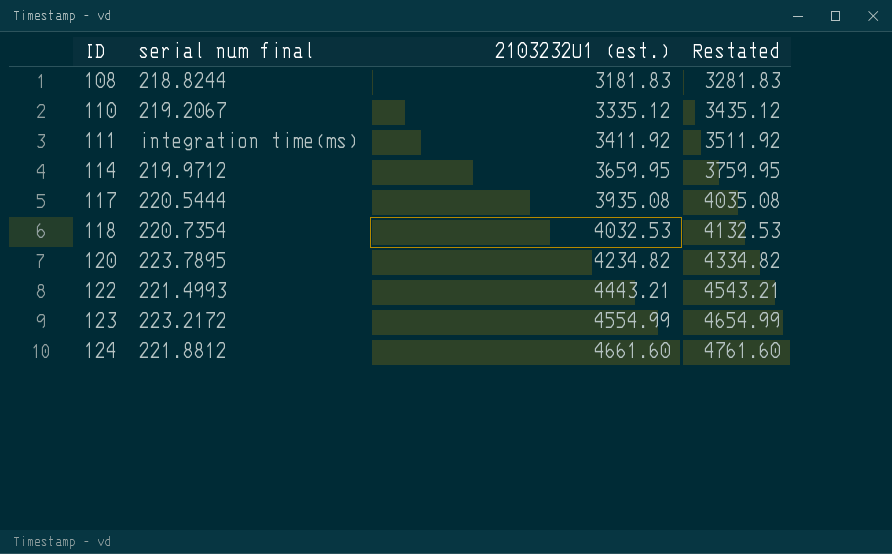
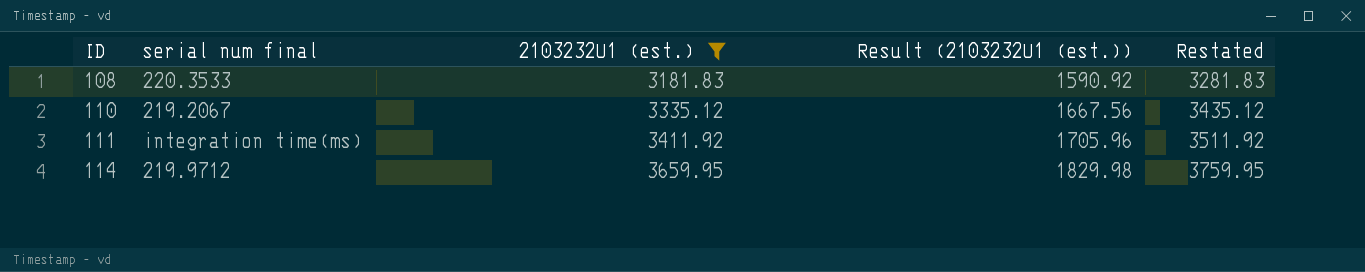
filter: none -> 2103232U1 (est.) <= 3659.95
column Result (2103232U1 (est.)) | formula: none -> [2103232U1 (est.)] * 0.5
108 | serial num final: 218.8244 -> 220.3533

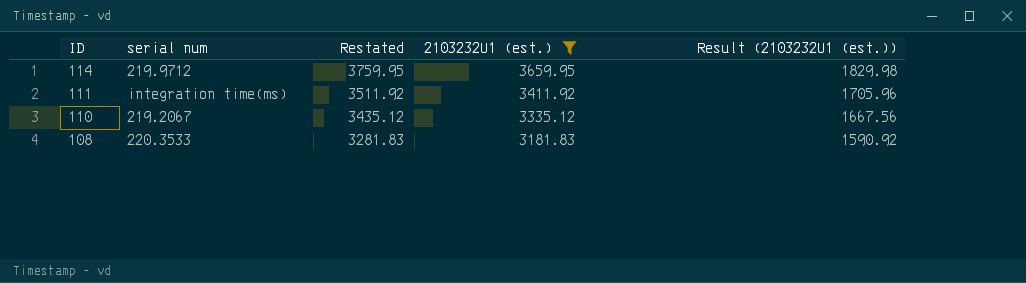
row order: ID ascending -> ID descending
column name: serial num final -> serial num
column Restated | position: 5 -> 3

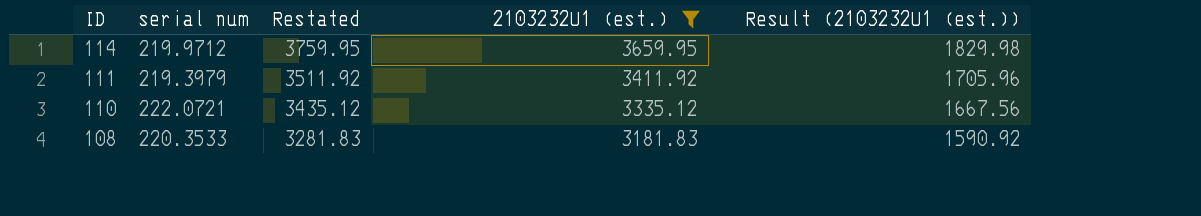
111 | serial num: integration time(ms) -> 219.3979
110 | serial num: 219.2067 -> 222.0721

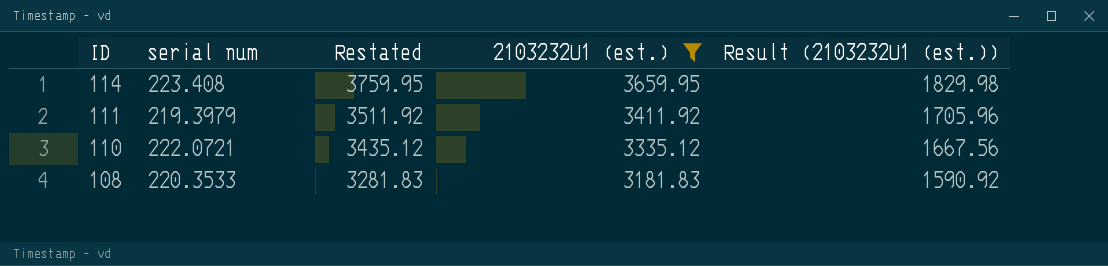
114 | serial num: 219.9712 -> 223.408

